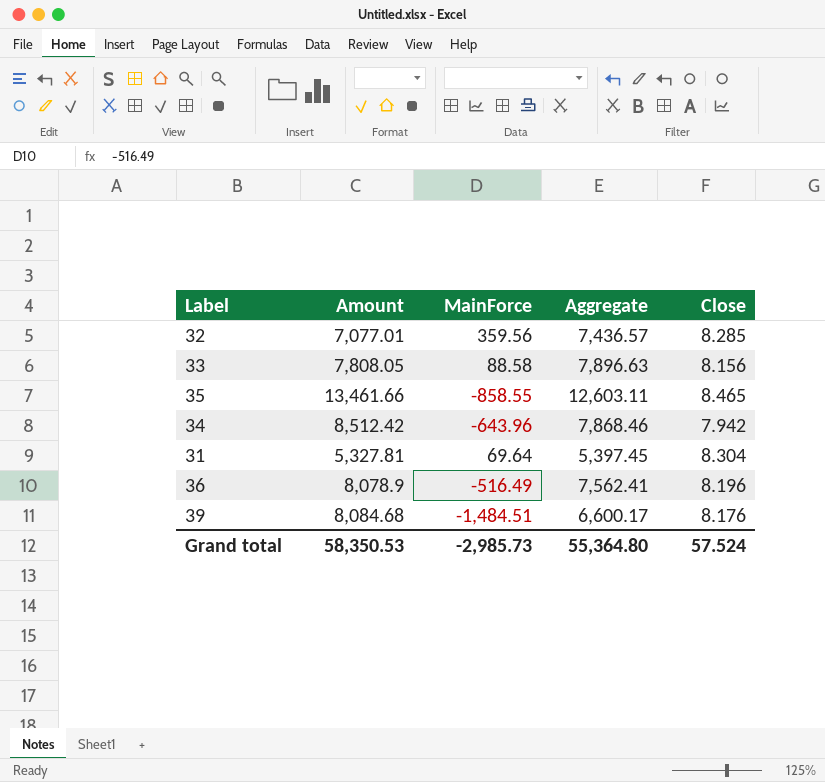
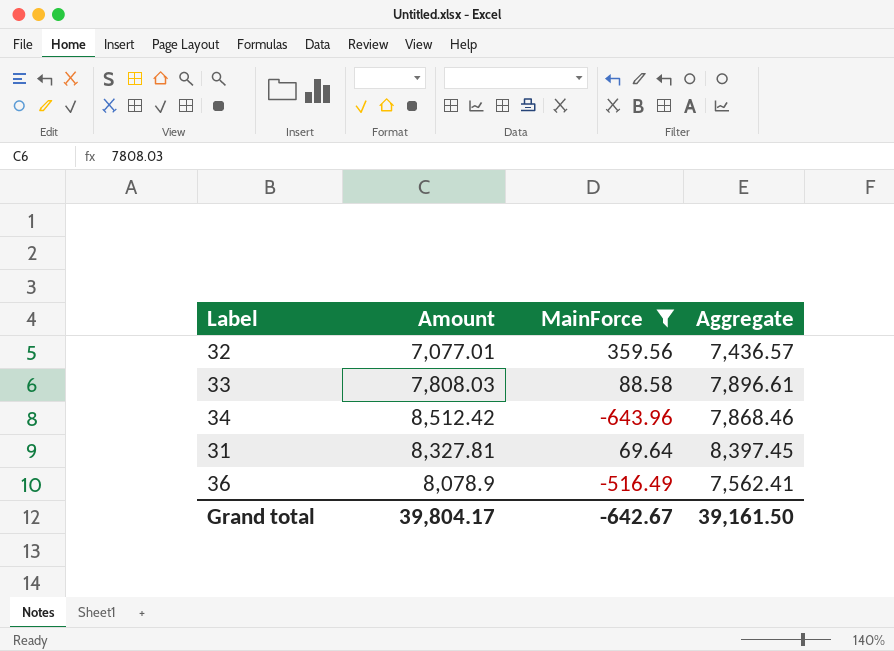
filter: none -> MainForce >= -643.96
column Close | position: 5 -> none
33 | Amount: 7,808.05 -> 7,808.03
33 | Aggregate: 7,896.63 -> 7,896.61
31 | Amount: 5,327.81 -> 8,327.81
31 | Aggregate: 5,397.45 -> 8,397.45
Grand total | Amount: 58,350.53 -> 39,804.17
Grand total | MainForce: -2,985.73 -> -642.67
Grand total | Aggregate: 55,364.80 -> 39,161.50

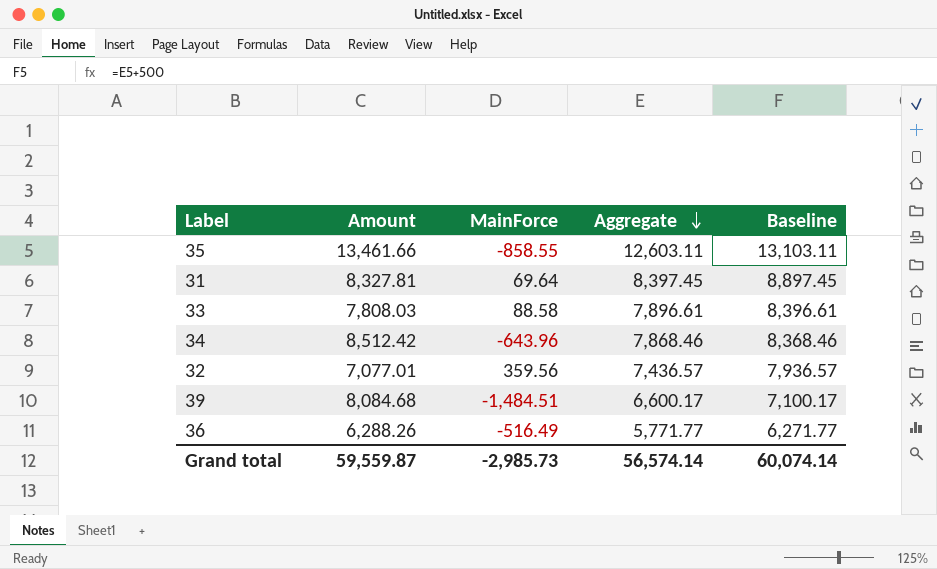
filter: MainForce >= -643.96 -> none
row order: none -> Aggregate descending
column Baseline | formula: none -> [Aggregate] + 500
36 | Amount: 8,078.9 -> 6,288.26
36 | Aggregate: 7,562.41 -> 5,771.77
Grand total | Amount: 39,804.17 -> 59,559.87
Grand total | MainForce: -642.67 -> -2,985.73
Grand total | Aggregate: 39,161.50 -> 56,574.14

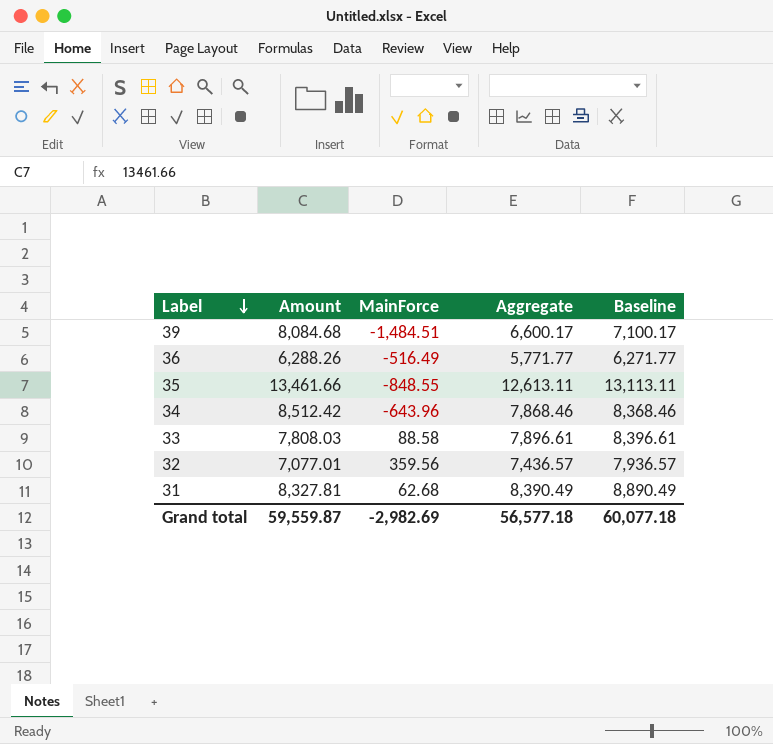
row order: Aggregate descending -> Label descending
35 | MainForce: -858.55 -> -848.55
35 | Aggregate: 12,603.11 -> 12,613.11
35 | Baseline: 13,103.11 -> 13,113.11
31 | MainForce: 69.64 -> 62.68
31 | Aggregate: 8,397.45 -> 8,390.49
31 | Baseline: 8,897.45 -> 8,890.49
Grand total | MainForce: -2,985.73 -> -2,982.69
Grand total | Aggregate: 56,574.14 -> 56,577.18
Grand total | Baseline: 60,074.14 -> 60,077.18

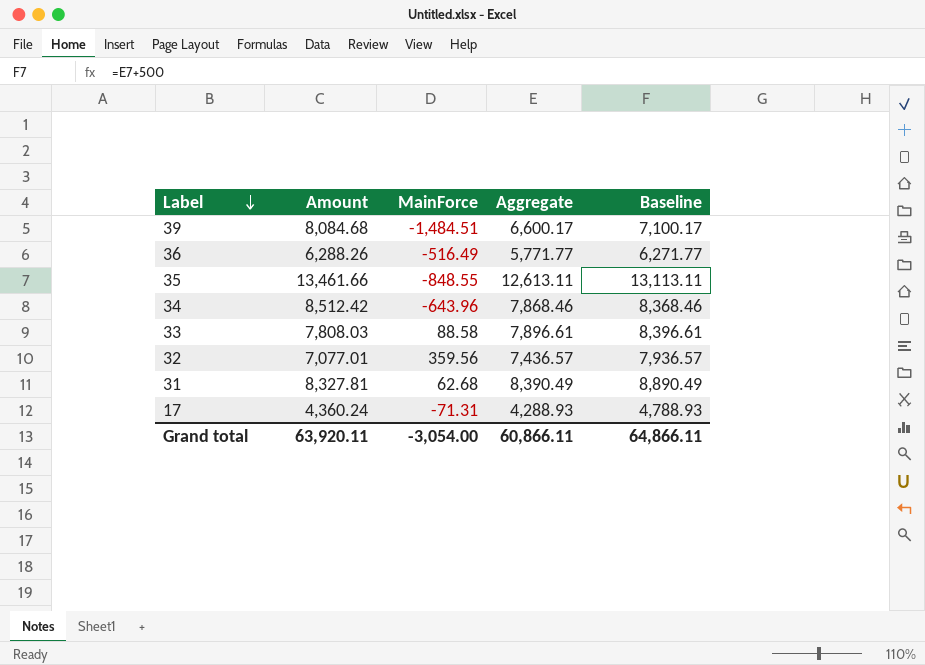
row 17: none -> 4,360.24 | -71.31 | 4,288.93 | 4,788.93
Grand total | Amount: 59,559.87 -> 63,920.11
Grand total | MainForce: -2,982.69 -> -3,054.00
Grand total | Aggregate: 56,577.18 -> 60,866.11
Grand total | Baseline: 60,077.18 -> 64,866.11

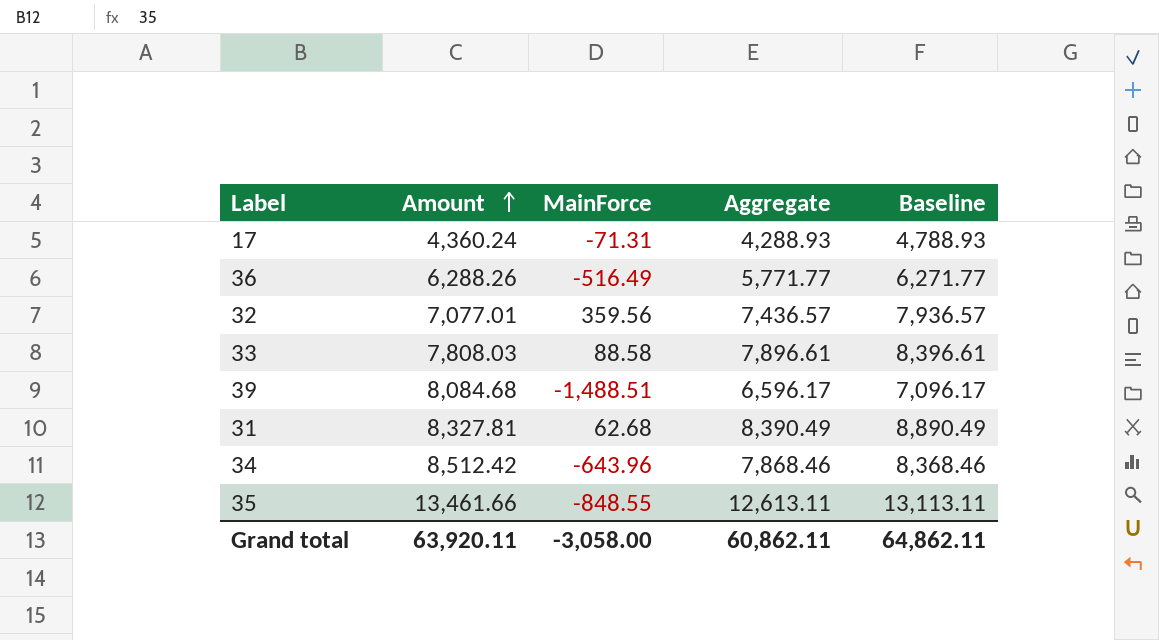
row order: Label descending -> Amount ascending
39 | MainForce: -1,484.51 -> -1,488.51
39 | Aggregate: 6,600.17 -> 6,596.17
39 | Baseline: 7,100.17 -> 7,096.17
Grand total | MainForce: -3,054.00 -> -3,058.00
Grand total | Aggregate: 60,866.11 -> 60,862.11
Grand total | Baseline: 64,866.11 -> 64,862.11

